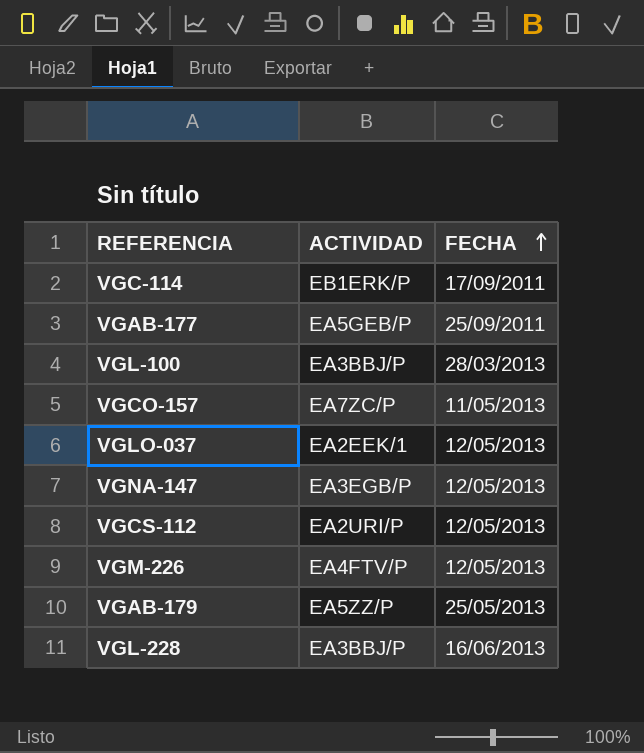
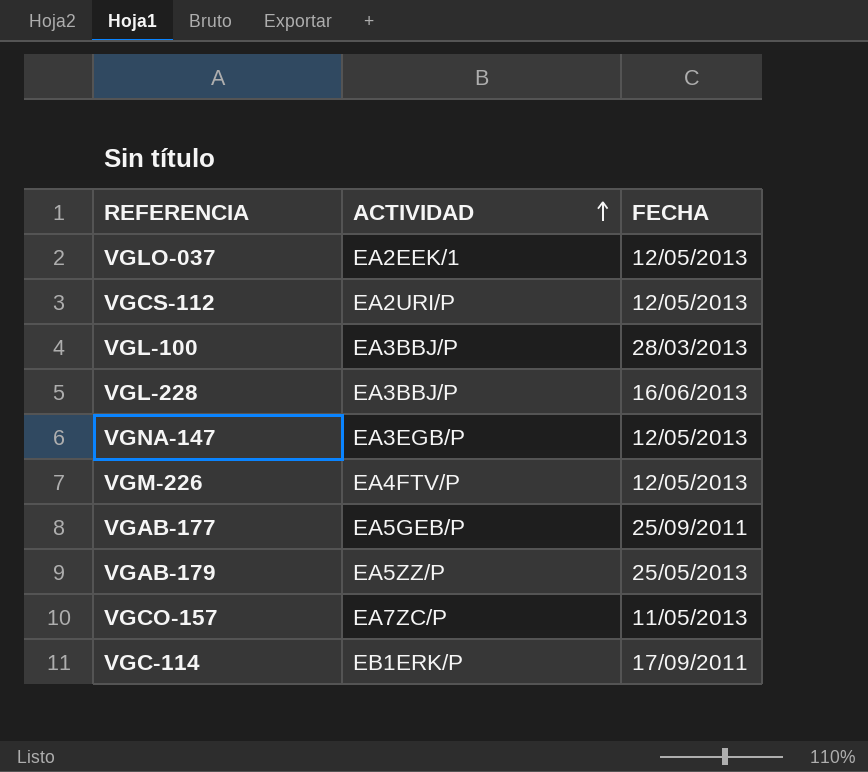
row order: FECHA ascending -> ACTIVIDAD ascending

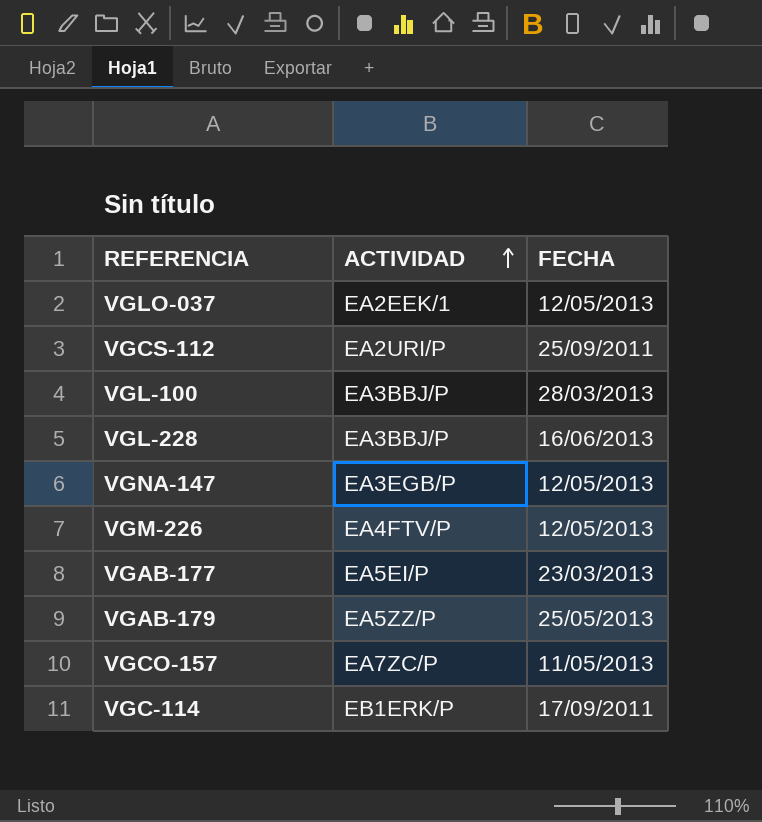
VGCS-112 | FECHA: 12/05/2013 -> 25/09/2011
VGAB-177 | ACTIVIDAD: EA5GEB/P -> EA5EI/P
VGAB-177 | FECHA: 25/09/2011 -> 23/03/2013

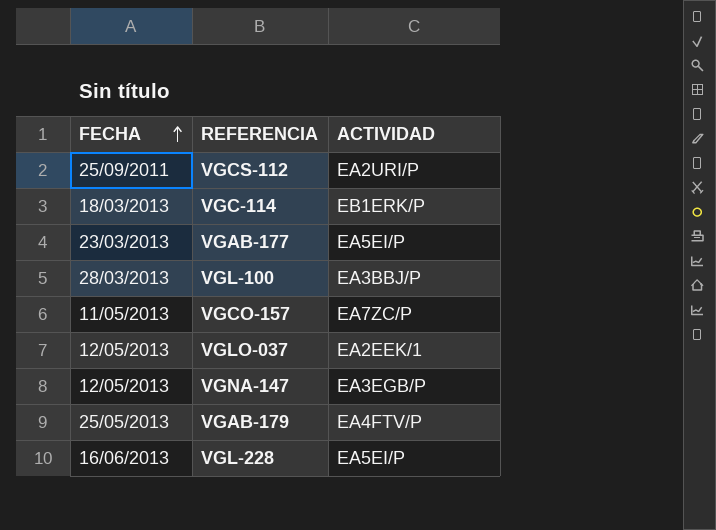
row order: ACTIVIDAD ascending -> FECHA ascending
column FECHA | position: 3 -> 1
row VGM-226: EA4FTV/P | 12/05/2013 -> none
VGC-114 | FECHA: 17/09/2011 -> 18/03/2013
VGAB-179 | ACTIVIDAD: EA5ZZ/P -> EA4FTV/P
VGL-228 | ACTIVIDAD: EA3BBJ/P -> EA5EI/P

